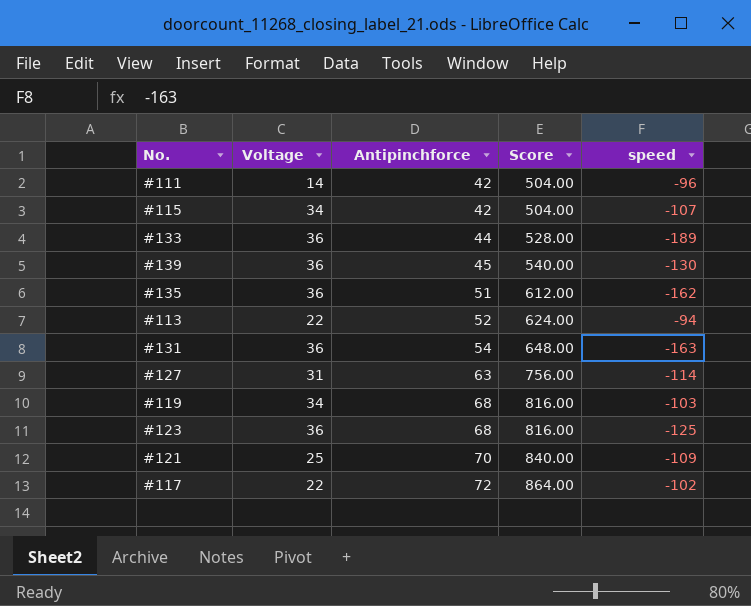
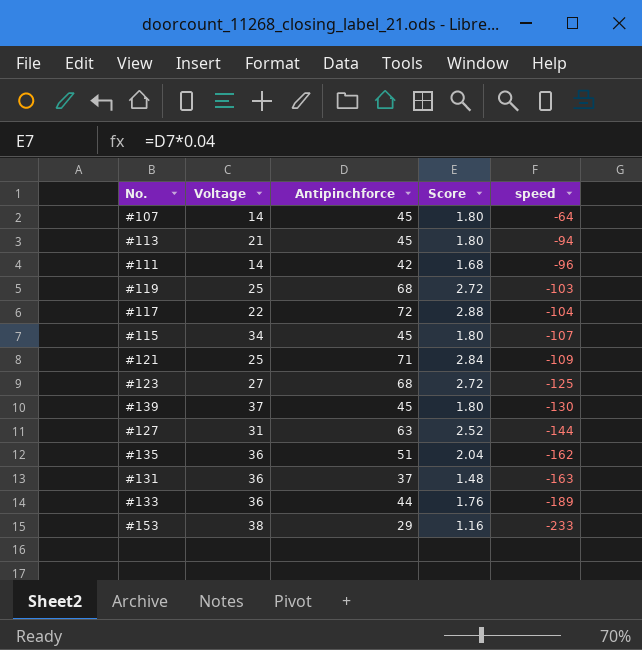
row order: Antipinchforce ascending -> speed descending
column Score | formula: [Antipinchforce] * 12 -> [Antipinchforce] * 0.04
row #107: none -> 14 | 45 | 1.80 | -64
#113 | Voltage: 22 -> 21
#113 | Antipinchforce: 52 -> 45
#119 | Voltage: 34 -> 25
#117 | speed: -102 -> -104
#115 | Antipinchforce: 42 -> 45
#121 | Antipinchforce: 70 -> 71
#123 | Voltage: 36 -> 27
#139 | Voltage: 36 -> 37
#127 | speed: -114 -> -144
#131 | Antipinchforce: 54 -> 37
row #153: none -> 38 | 29 | 1.16 | -233

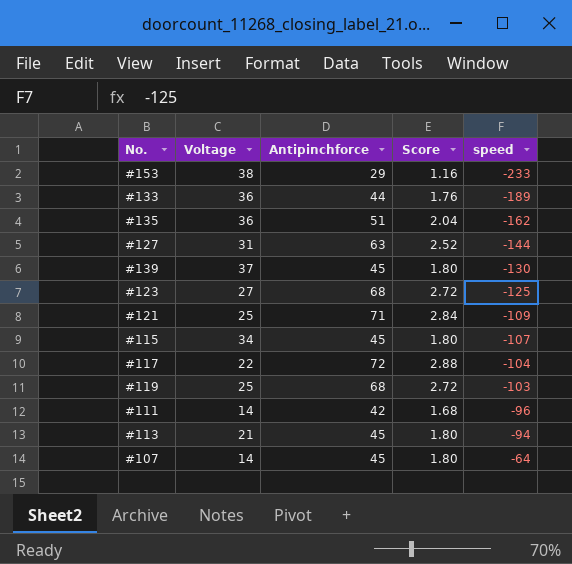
row order: speed descending -> speed ascending
row #131: 36 | 37 | 1.48 | -163 -> none

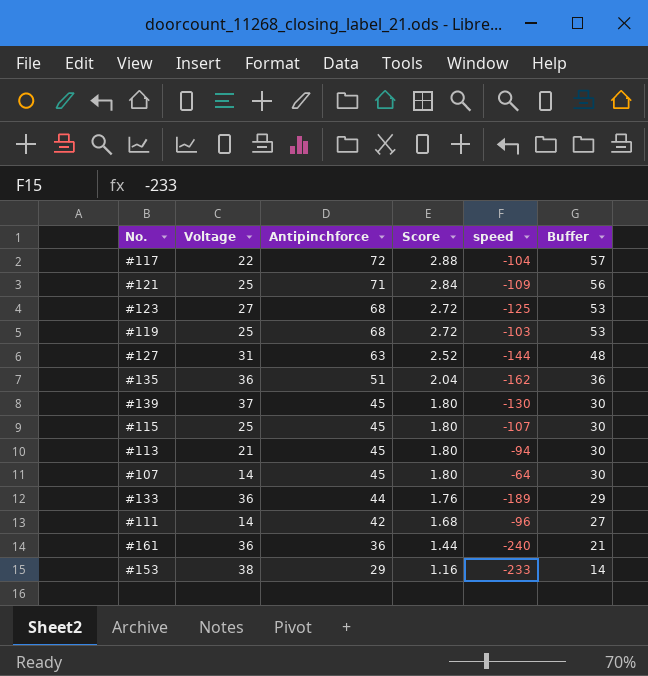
row order: speed ascending -> Antipinchforce descending
column Buffer | formula: none -> [Antipinchforce] - 15
#115 | Voltage: 34 -> 25
row #161: none -> 36 | 36 | 1.44 | -240 | 21

